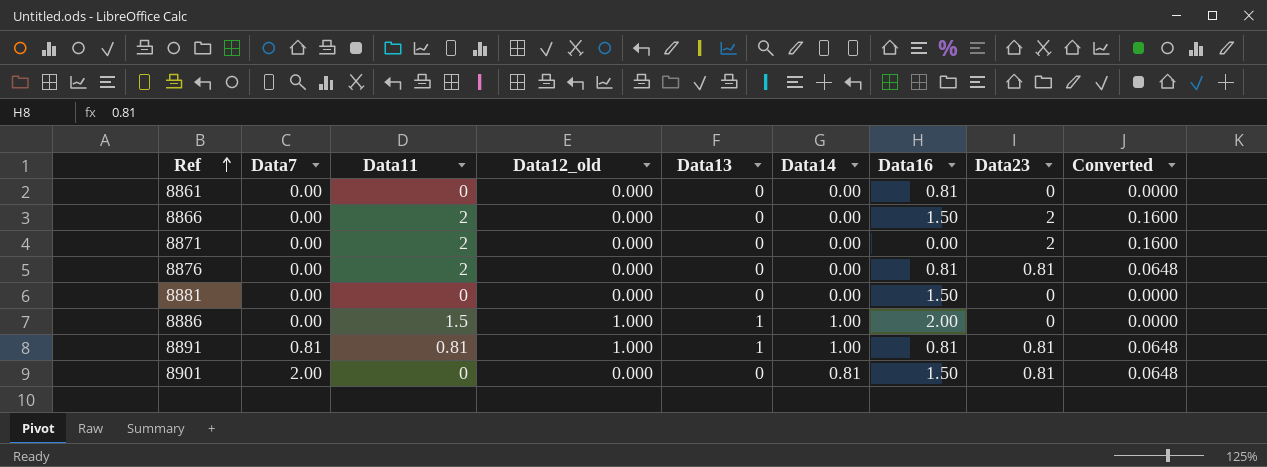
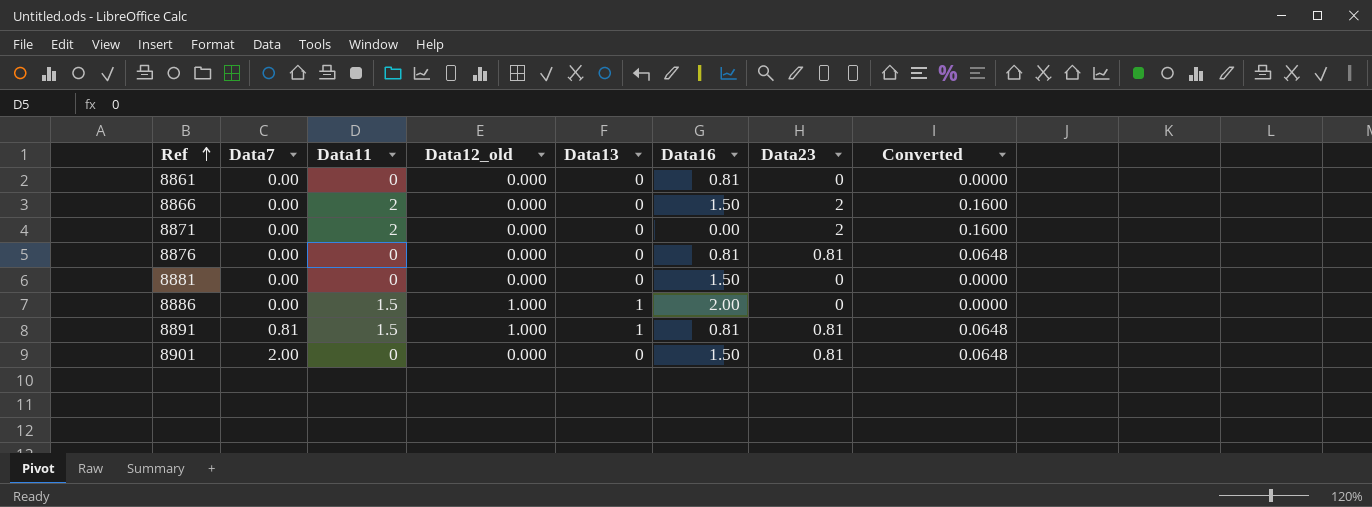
column Data14 | position: 6 -> none
8876 | Data11: 2 -> 0
8891 | Data11: 0.81 -> 1.5

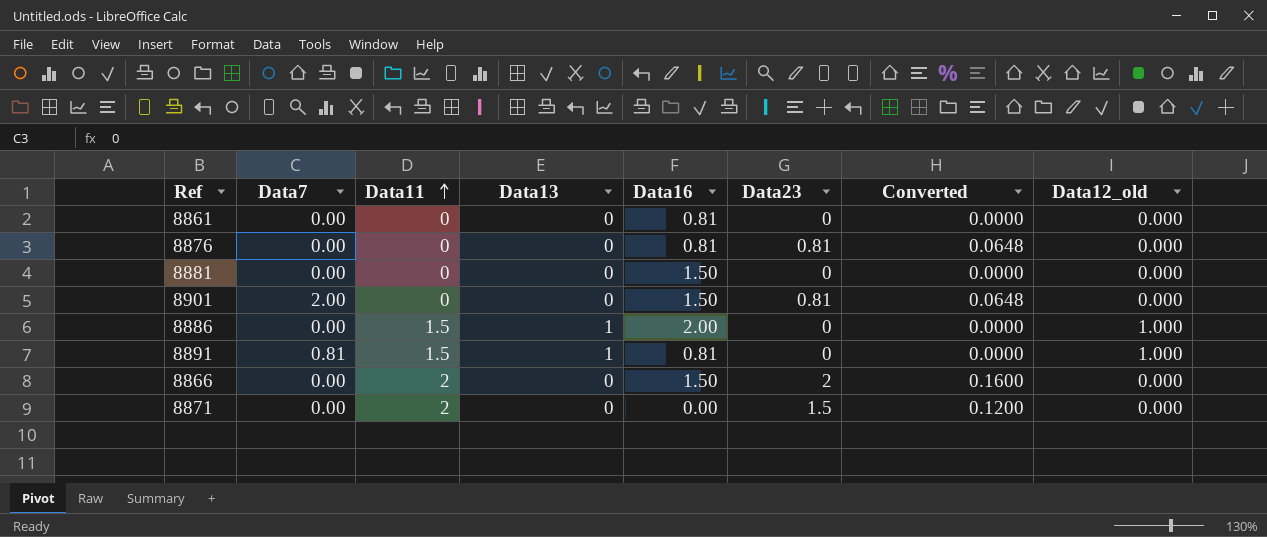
row order: Ref ascending -> Data11 ascending
column Data12_old | position: 4 -> 8
8891 | Data23: 0.81 -> 0
8891 | Converted: 0.0648 -> 0.0000
8871 | Data23: 2 -> 1.5
8871 | Converted: 0.1600 -> 0.1200

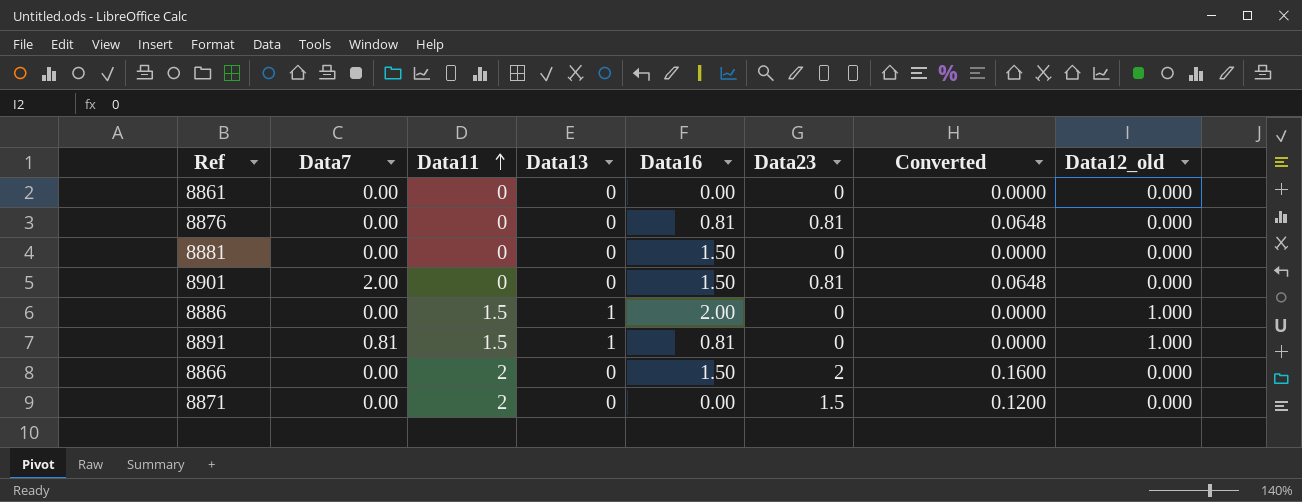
8861 | Data16: 0.81 -> 0.00

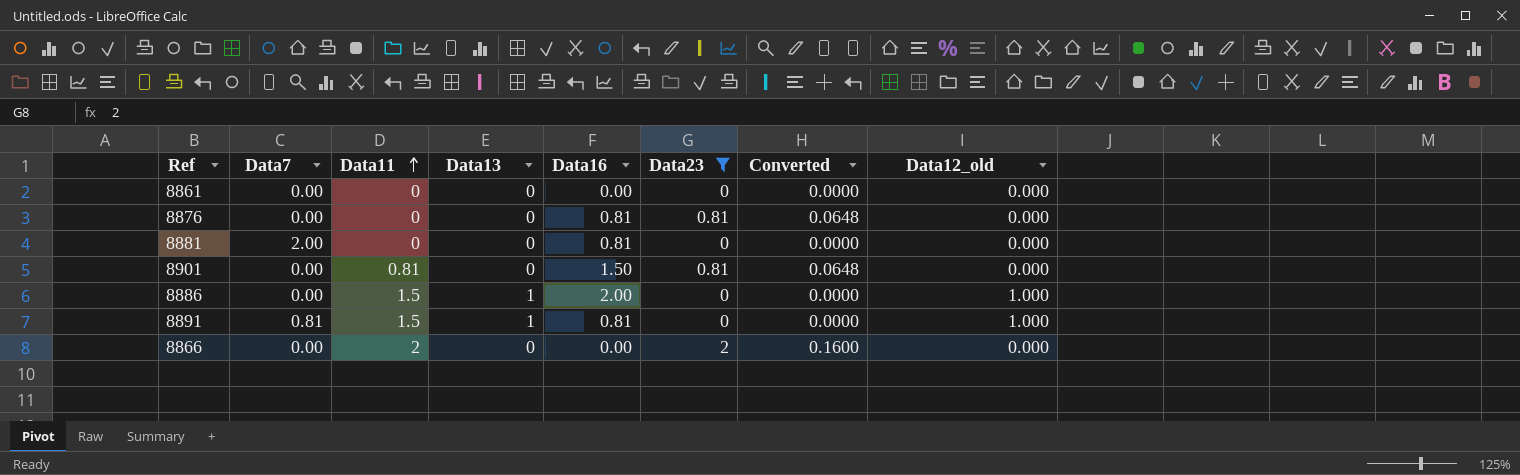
filter: none -> Data23 != 1.5
8881 | Data7: 0.00 -> 2.00
8881 | Data16: 1.50 -> 0.81
8901 | Data7: 2.00 -> 0.00
8901 | Data11: 0 -> 0.81
8866 | Data16: 1.50 -> 0.00

